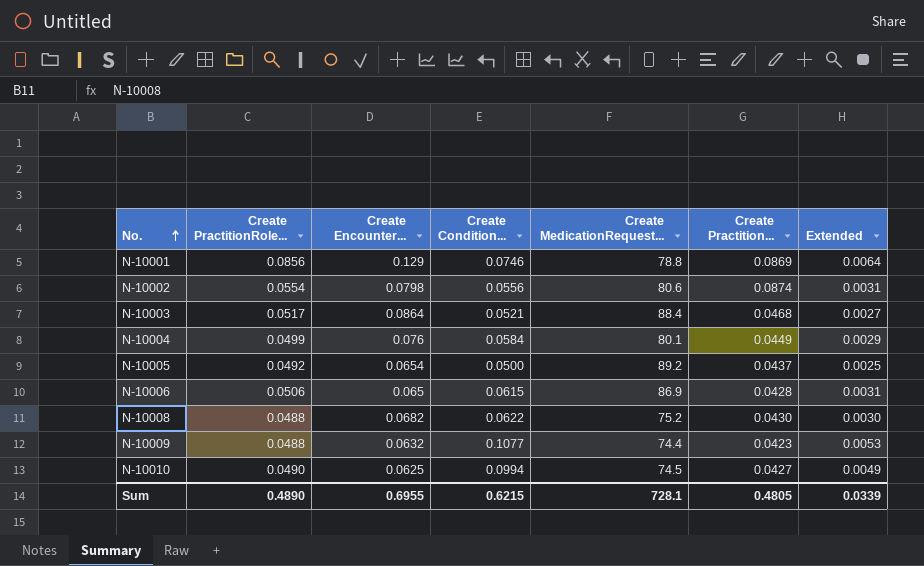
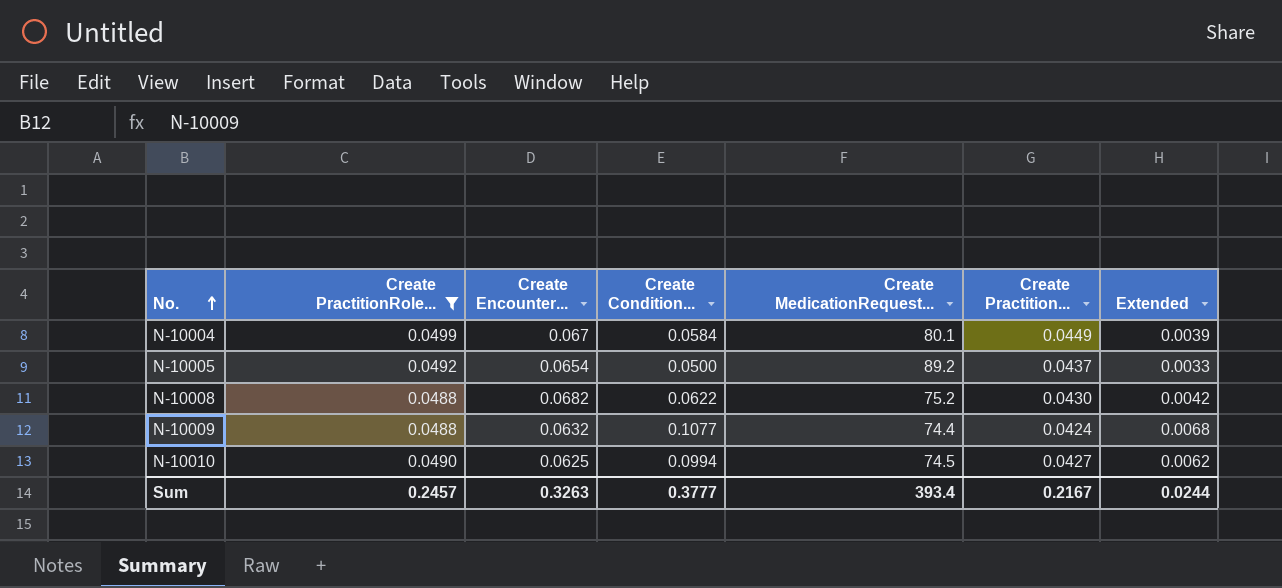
filter: none -> Create PractitionRole... <= 0.0499
column Extended | formula: [Create PractitionRole...] * [Create Condition...] -> [Create Encounter...] * [Create Condition...]
N-10004 | Create Encounter...: 0.076 -> 0.067
N-10009 | Create Practition...: 0.0423 -> 0.0424
Sum | Create PractitionRole...: 0.4890 -> 0.2457
Sum | Create Encounter...: 0.6955 -> 0.3263
Sum | Create Condition...: 0.6215 -> 0.3777
Sum | Create MedicationRequest...: 728.1 -> 393.4
Sum | Create Practition...: 0.4805 -> 0.2167
Sum | Extended: 0.0339 -> 0.0244

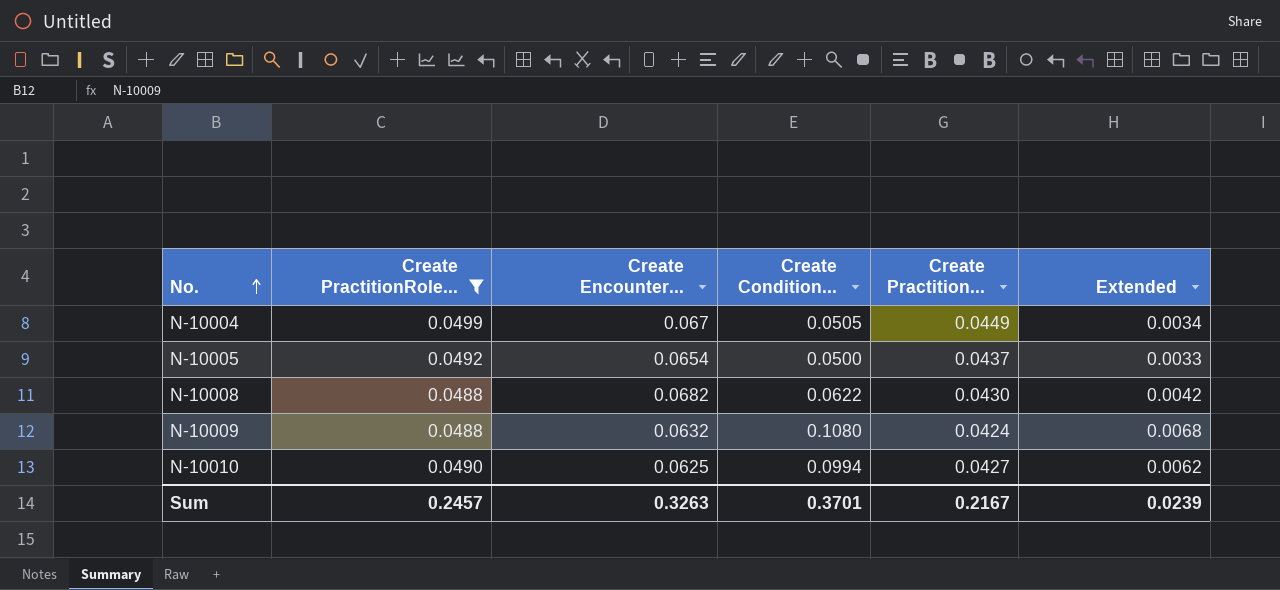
column Create MedicationRequest... | position: 5 -> none
N-10004 | Create Condition...: 0.0584 -> 0.0505
N-10004 | Extended: 0.0039 -> 0.0034
N-10009 | Create Condition...: 0.1077 -> 0.1080
Sum | Create Condition...: 0.3777 -> 0.3701
Sum | Extended: 0.0244 -> 0.0239

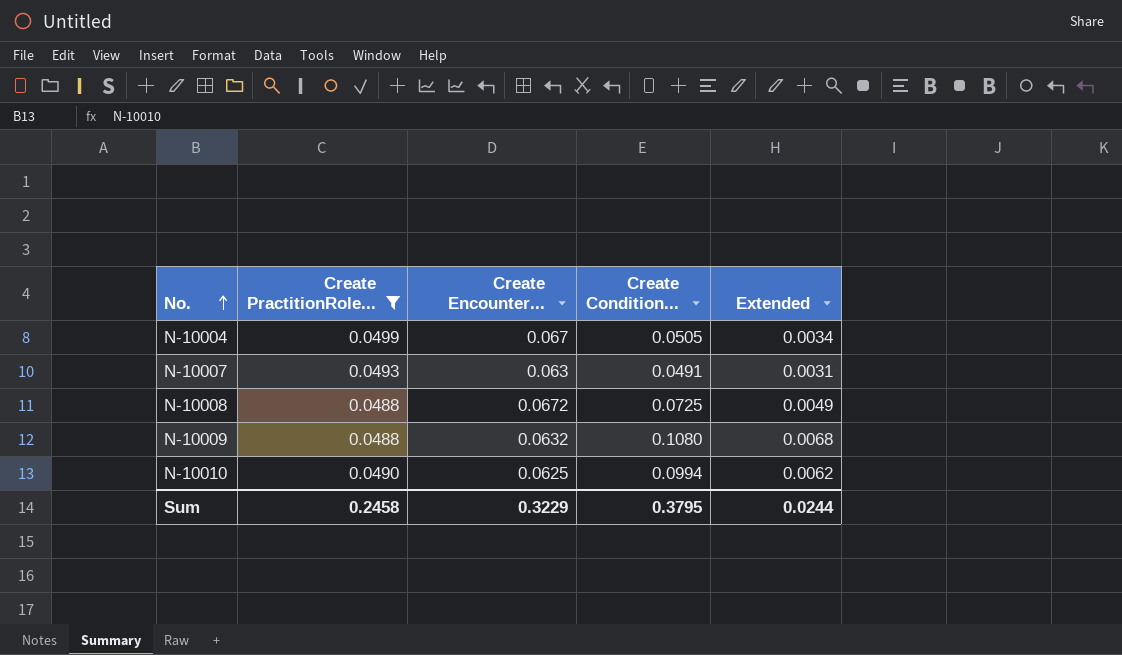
column Create Practition... | position: 5 -> none
row N-10005: 0.0492 | 0.0654 | 0.0500 | 0.0437 | 0.0033 -> none
row N-10007: none -> 0.0493 | 0.063 | 0.0491 | 0.0031
N-10008 | Create Encounter...: 0.0682 -> 0.0672
N-10008 | Create Condition...: 0.0622 -> 0.0725
N-10008 | Extended: 0.0042 -> 0.0049
Sum | Create PractitionRole...: 0.2457 -> 0.2458
Sum | Create Encounter...: 0.3263 -> 0.3229
Sum | Create Condition...: 0.3701 -> 0.3795
Sum | Extended: 0.0239 -> 0.0244

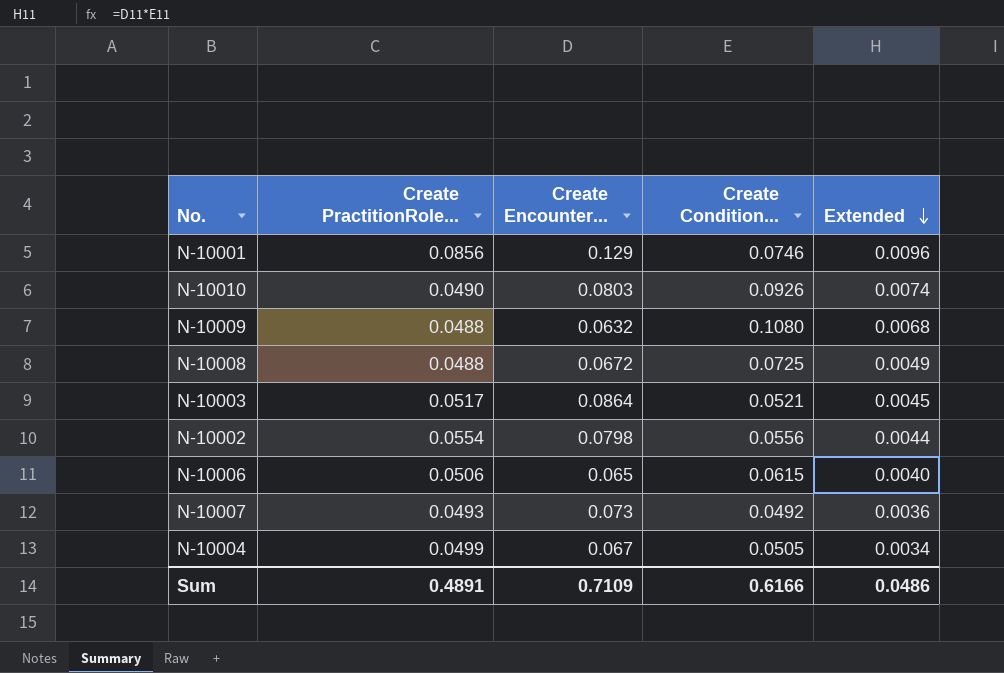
filter: Create PractitionRole... <= 0.0499 -> none
row order: No. ascending -> Extended descending
N-10010 | Create Encounter...: 0.0625 -> 0.0803
N-10010 | Create Condition...: 0.0994 -> 0.0926
N-10010 | Extended: 0.0062 -> 0.0074
N-10007 | Create Encounter...: 0.063 -> 0.073
N-10007 | Create Condition...: 0.0491 -> 0.0492
N-10007 | Extended: 0.0031 -> 0.0036
Sum | Create PractitionRole...: 0.2458 -> 0.4891
Sum | Create Encounter...: 0.3229 -> 0.7109
Sum | Create Condition...: 0.3795 -> 0.6166
Sum | Extended: 0.0244 -> 0.0486

